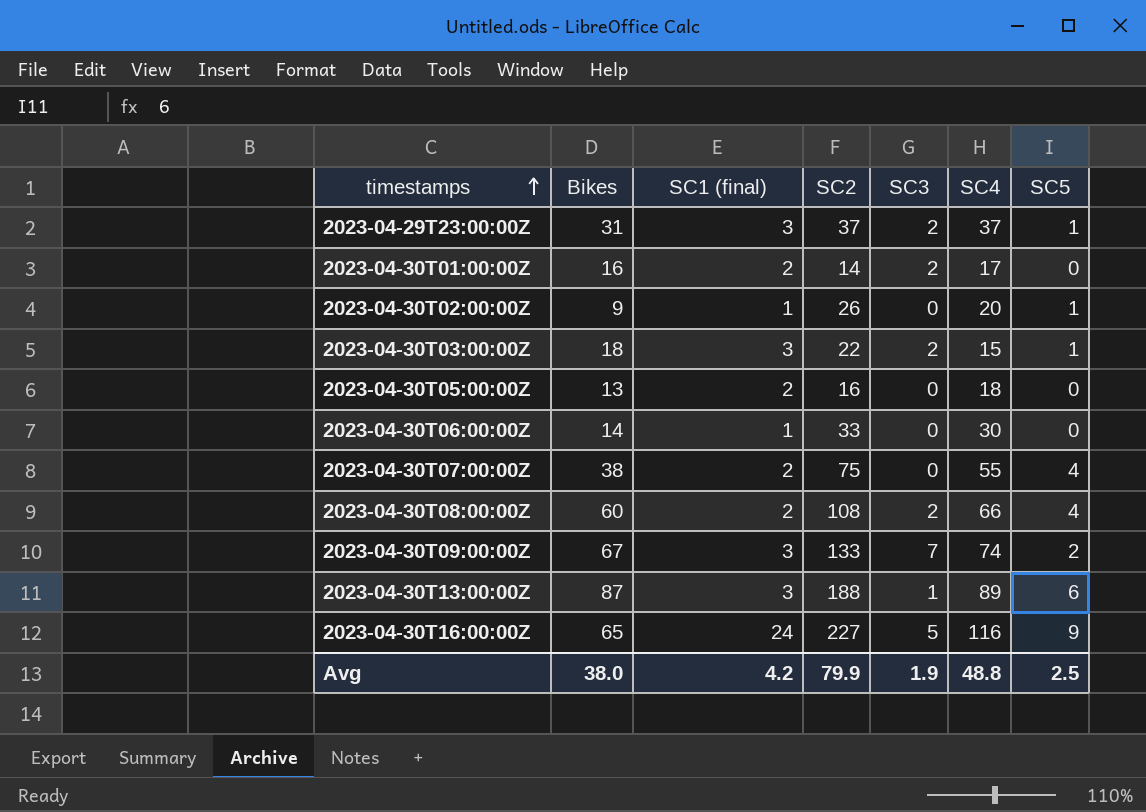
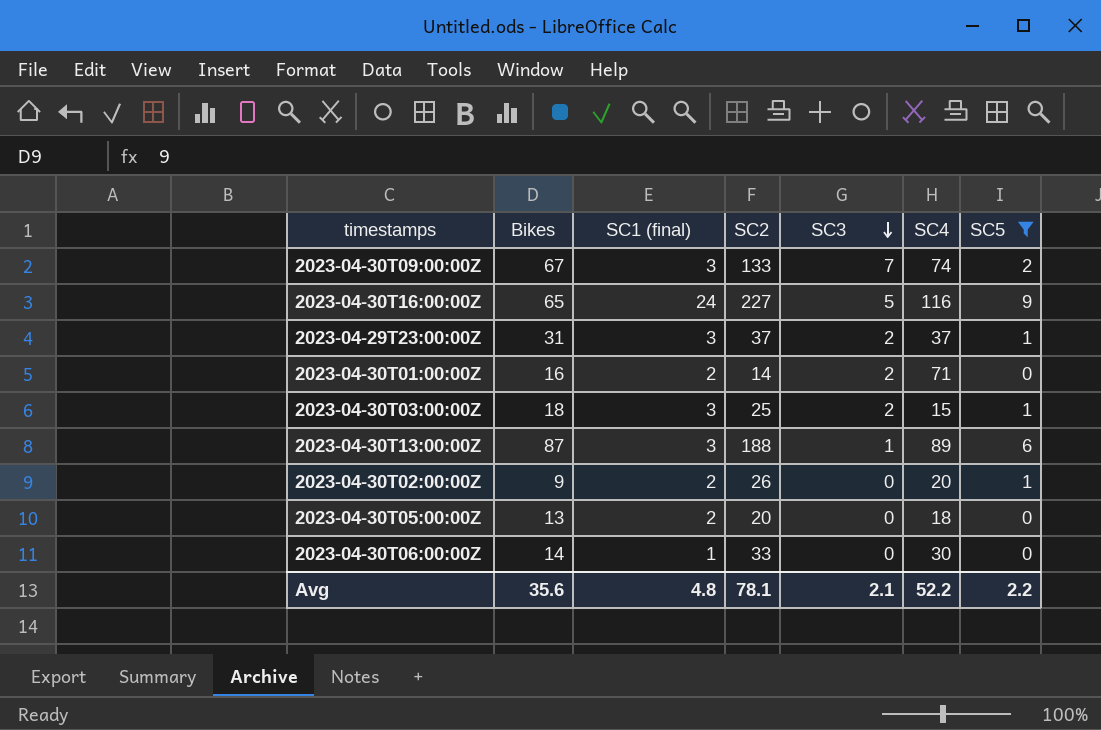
filter: none -> SC5 != 4
row order: timestamps ascending -> SC3 descending
2023-04-30T01:00:00Z | SC4: 17 -> 71
2023-04-30T03:00:00Z | SC2: 22 -> 25
2023-04-30T02:00:00Z | SC1 (final): 1 -> 2
2023-04-30T05:00:00Z | SC2: 16 -> 20
Avg | Bikes: 38.0 -> 35.6
Avg | SC1 (final): 4.2 -> 4.8
Avg | SC2: 79.9 -> 78.1
Avg | SC3: 1.9 -> 2.1
Avg | SC4: 48.8 -> 52.2
Avg | SC5: 2.5 -> 2.2

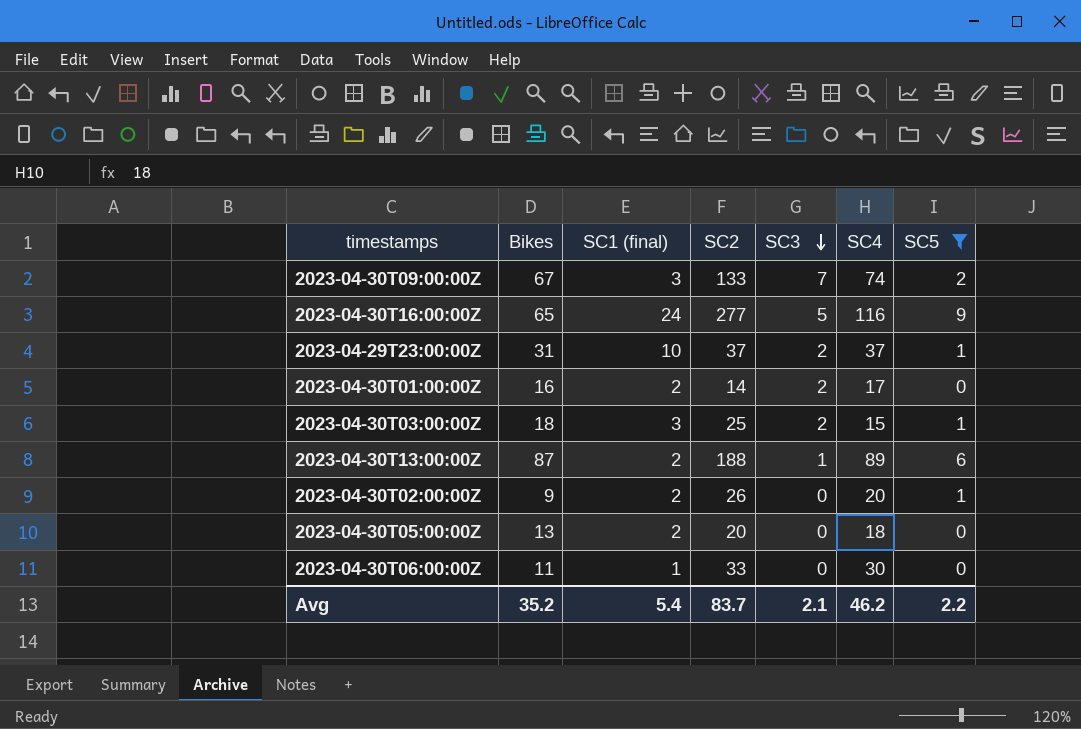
2023-04-30T16:00:00Z | SC2: 227 -> 277
2023-04-29T23:00:00Z | SC1 (final): 3 -> 10
2023-04-30T01:00:00Z | SC4: 71 -> 17
2023-04-30T13:00:00Z | SC1 (final): 3 -> 2
2023-04-30T06:00:00Z | Bikes: 14 -> 11
Avg | Bikes: 35.6 -> 35.2
Avg | SC1 (final): 4.8 -> 5.4
Avg | SC2: 78.1 -> 83.7
Avg | SC4: 52.2 -> 46.2

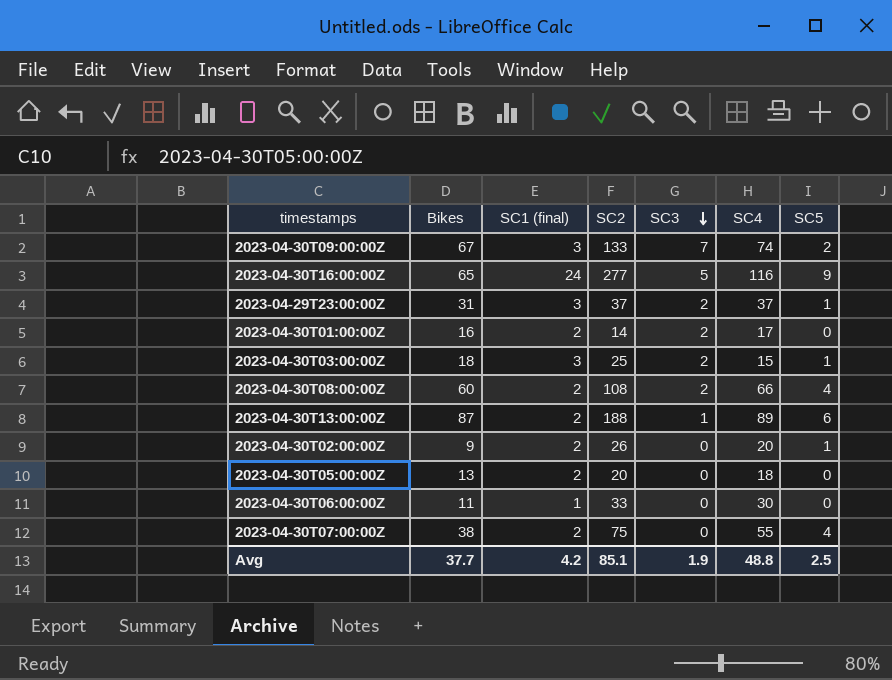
filter: SC5 != 4 -> none
2023-04-29T23:00:00Z | SC1 (final): 10 -> 3
Avg | Bikes: 35.2 -> 37.7
Avg | SC1 (final): 5.4 -> 4.2
Avg | SC2: 83.7 -> 85.1
Avg | SC3: 2.1 -> 1.9
Avg | SC4: 46.2 -> 48.8
Avg | SC5: 2.2 -> 2.5

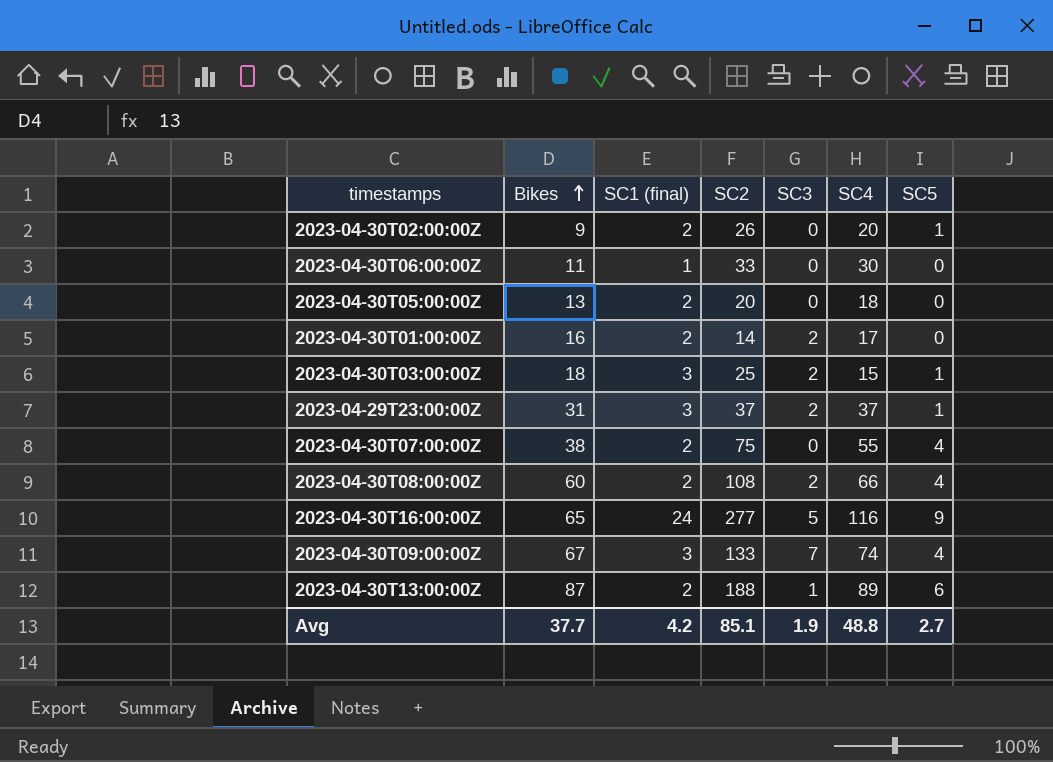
row order: SC3 descending -> Bikes ascending
2023-04-30T09:00:00Z | SC5: 2 -> 4
Avg | SC5: 2.5 -> 2.7

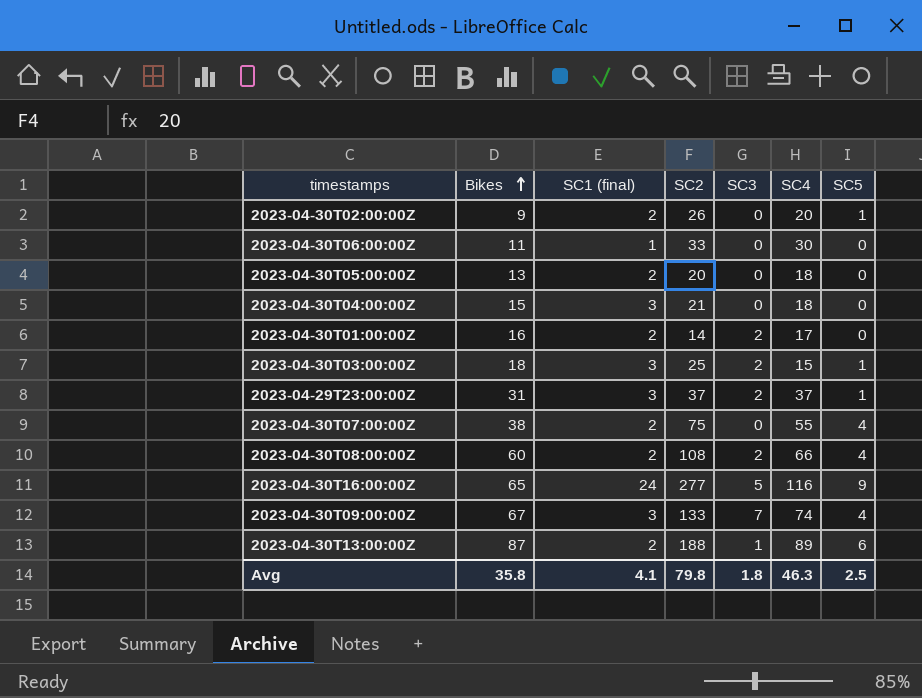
row 2023-04-30T04:00:00Z: none -> 15 | 3 | 21 | 0 | 18 | 0
Avg | Bikes: 37.7 -> 35.8
Avg | SC1 (final): 4.2 -> 4.1
Avg | SC2: 85.1 -> 79.8
Avg | SC3: 1.9 -> 1.8
Avg | SC4: 48.8 -> 46.3
Avg | SC5: 2.7 -> 2.5

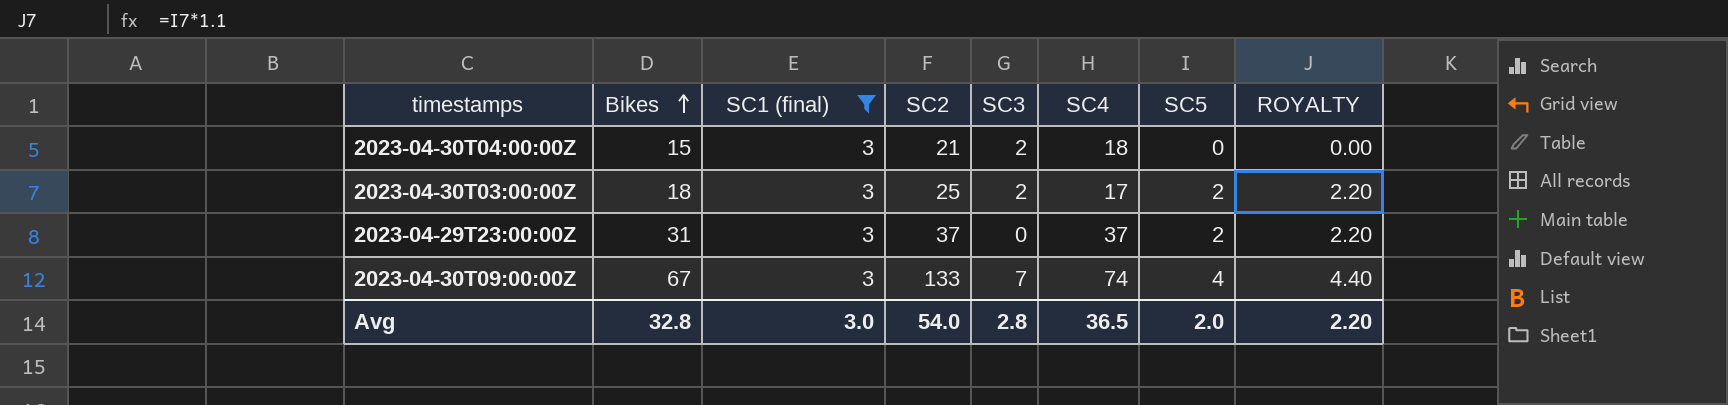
filter: none -> SC1 (final) = 3
column ROYALTY | formula: none -> [SC5] * 1.1
2023-04-30T04:00:00Z | SC3: 0 -> 2
2023-04-30T03:00:00Z | SC4: 15 -> 17
2023-04-30T03:00:00Z | SC5: 1 -> 2
2023-04-29T23:00:00Z | SC3: 2 -> 0
2023-04-29T23:00:00Z | SC5: 1 -> 2
Avg | Bikes: 35.8 -> 32.8
Avg | SC1 (final): 4.1 -> 3.0
Avg | SC2: 79.8 -> 54.0
Avg | SC3: 1.8 -> 2.8
Avg | SC4: 46.3 -> 36.5
Avg | SC5: 2.5 -> 2.0

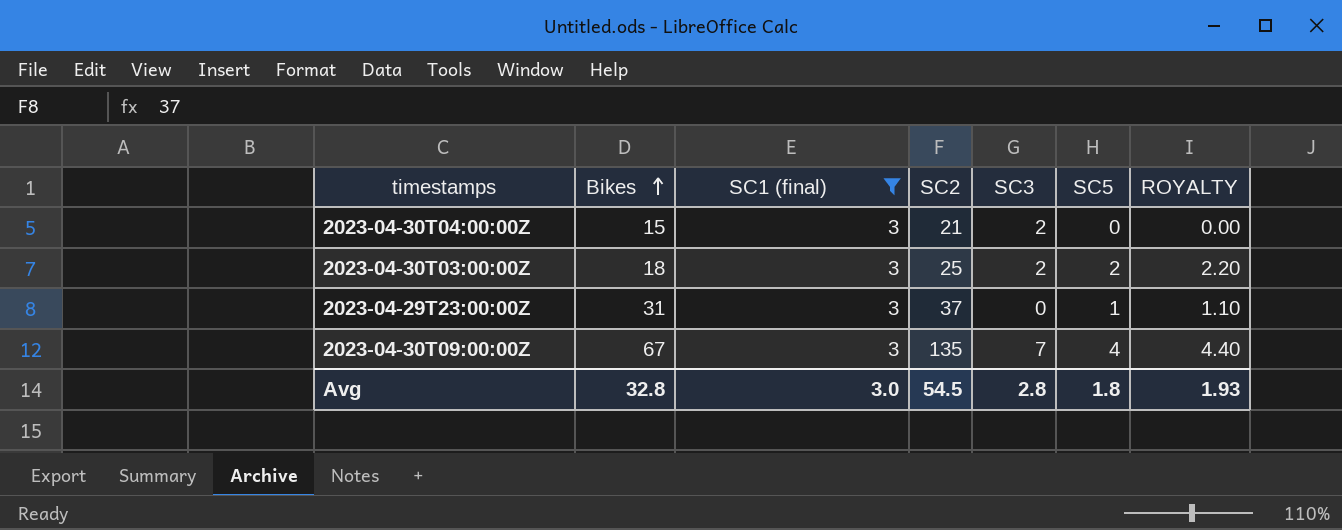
column SC4 | position: 6 -> none
2023-04-29T23:00:00Z | SC5: 2 -> 1
2023-04-29T23:00:00Z | ROYALTY: 2.20 -> 1.10
2023-04-30T09:00:00Z | SC2: 133 -> 135
Avg | SC2: 54.0 -> 54.5
Avg | SC5: 2.0 -> 1.8
Avg | ROYALTY: 2.20 -> 1.93

